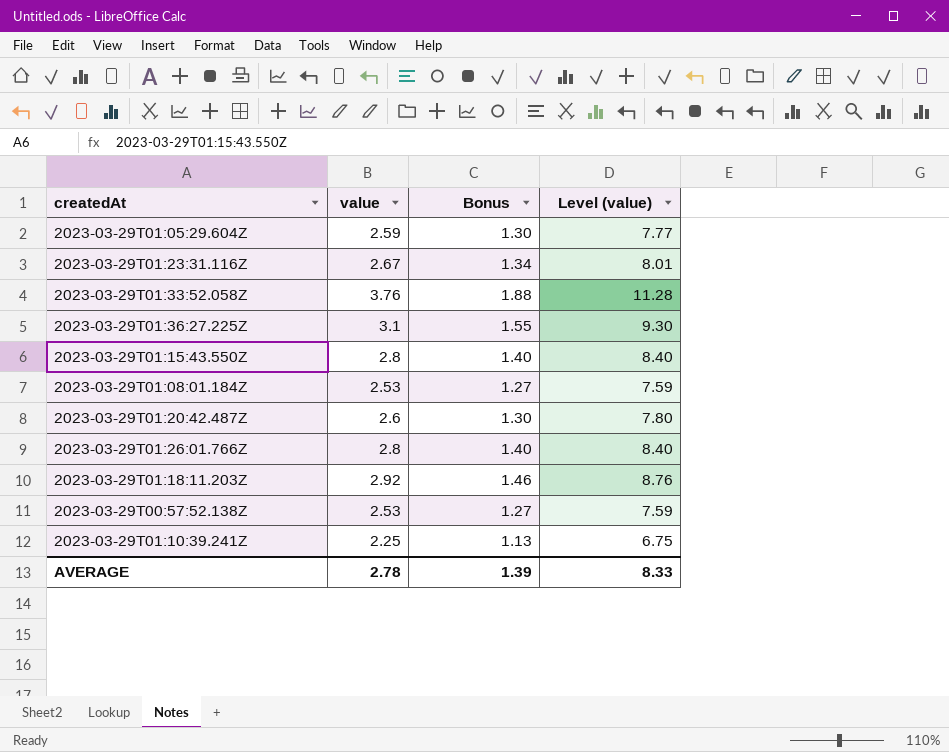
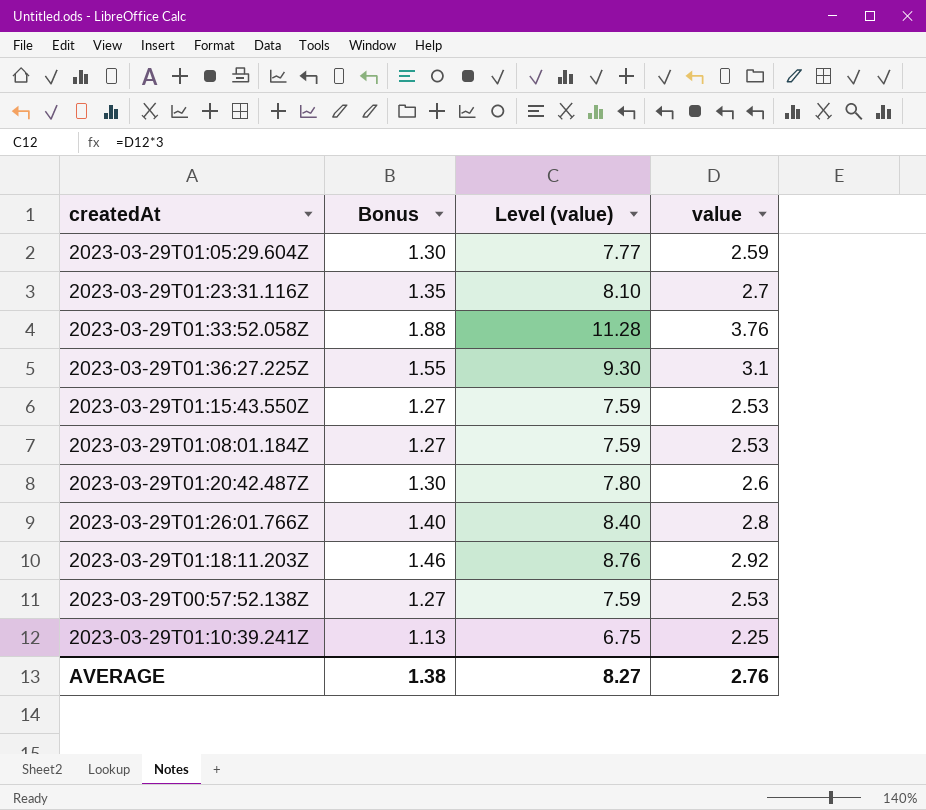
column value | position: 2 -> 4
2023-03-29T01:23:31.116Z | Bonus: 1.34 -> 1.35
2023-03-29T01:23:31.116Z | Level (value): 8.01 -> 8.10
2023-03-29T01:23:31.116Z | value: 2.67 -> 2.7
2023-03-29T01:15:43.550Z | Bonus: 1.40 -> 1.27
2023-03-29T01:15:43.550Z | Level (value): 8.40 -> 7.59
2023-03-29T01:15:43.550Z | value: 2.8 -> 2.53
AVERAGE | Bonus: 1.39 -> 1.38
AVERAGE | Level (value): 8.33 -> 8.27
AVERAGE | value: 2.78 -> 2.76

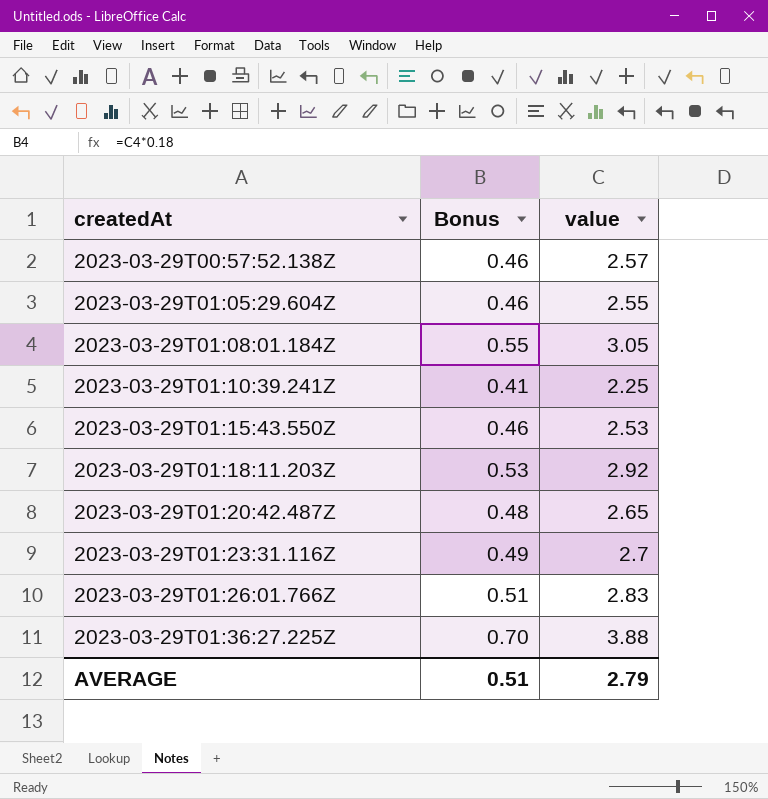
row order: none -> createdAt ascending
column Level (value) | formula: [value] * 3 -> none
column Bonus | formula: [value] * 0.5 -> [value] * 0.18
row 2023-03-29T01:33:52.058Z: 1.88 | 11.28 | 3.76 -> none
2023-03-29T00:57:52.138Z | value: 2.53 -> 2.57
2023-03-29T01:05:29.604Z | value: 2.59 -> 2.55
2023-03-29T01:08:01.184Z | value: 2.53 -> 3.05
2023-03-29T01:20:42.487Z | value: 2.6 -> 2.65
2023-03-29T01:26:01.766Z | value: 2.8 -> 2.83
2023-03-29T01:36:27.225Z | value: 3.1 -> 3.88
AVERAGE | Bonus: 1.38 -> 0.51
AVERAGE | value: 2.76 -> 2.79

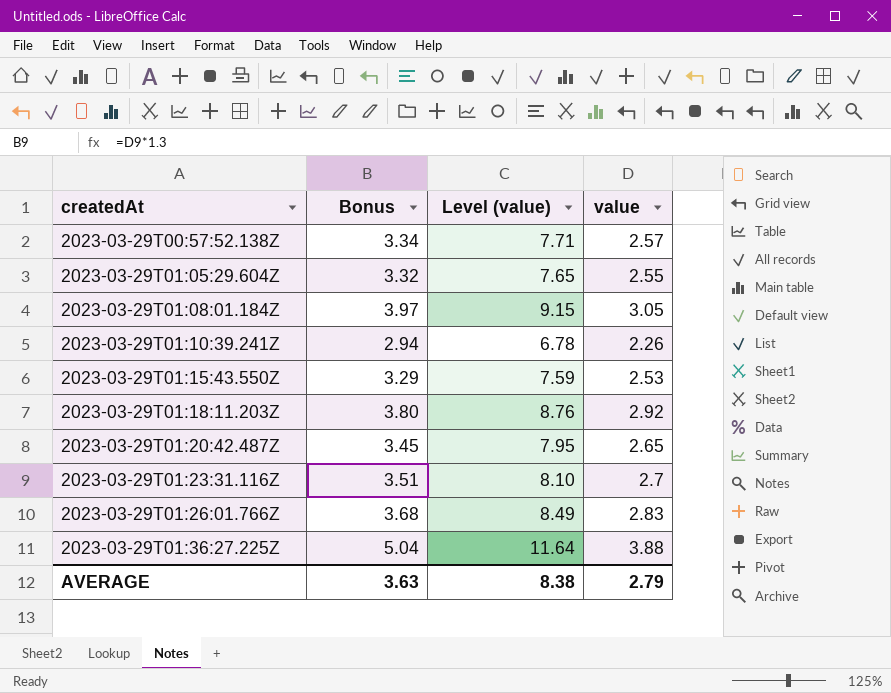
column Bonus | formula: [value] * 0.18 -> [value] * 1.3
column Level (value) | formula: none -> [value] * 3
2023-03-29T01:10:39.241Z | value: 2.25 -> 2.26
AVERAGE | Bonus: 0.51 -> 3.63

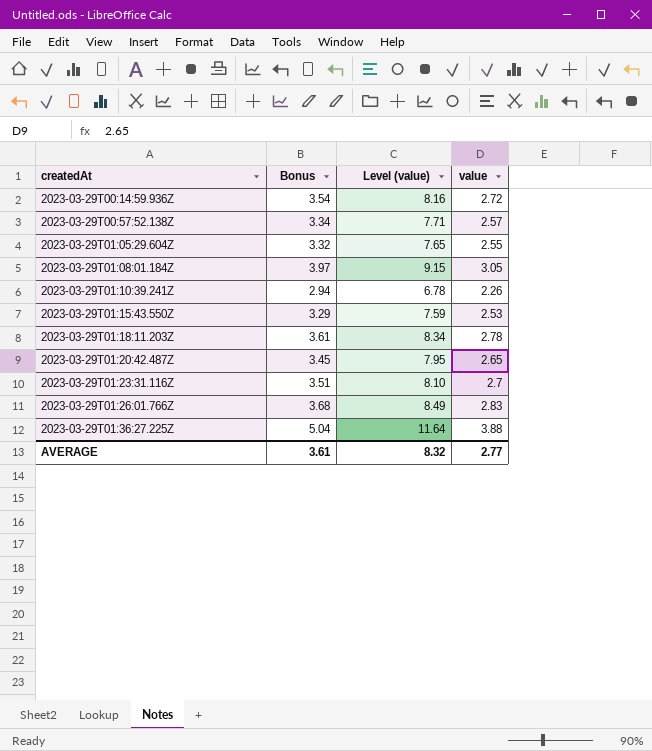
row 2023-03-29T00:14:59.936Z: none -> 3.54 | 8.16 | 2.72
2023-03-29T01:18:11.203Z | Bonus: 3.80 -> 3.61
2023-03-29T01:18:11.203Z | Level (value): 8.76 -> 8.34
2023-03-29T01:18:11.203Z | value: 2.92 -> 2.78
AVERAGE | Bonus: 3.63 -> 3.61
AVERAGE | Level (value): 8.38 -> 8.32
AVERAGE | value: 2.79 -> 2.77

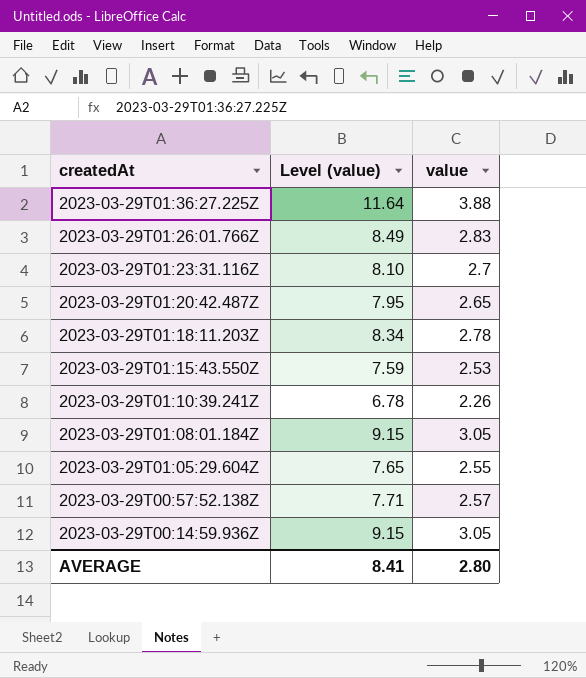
row order: createdAt ascending -> createdAt descending
column Bonus | formula: [value] * 1.3 -> none
2023-03-29T00:14:59.936Z | Level (value): 8.16 -> 9.15
2023-03-29T00:14:59.936Z | value: 2.72 -> 3.05
AVERAGE | Level (value): 8.32 -> 8.41
AVERAGE | value: 2.77 -> 2.80

